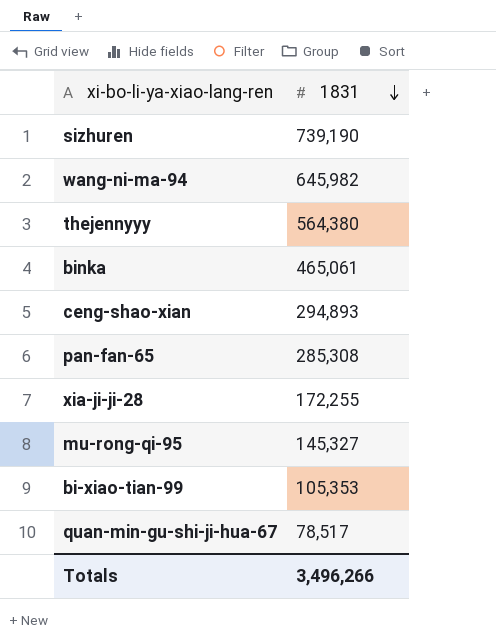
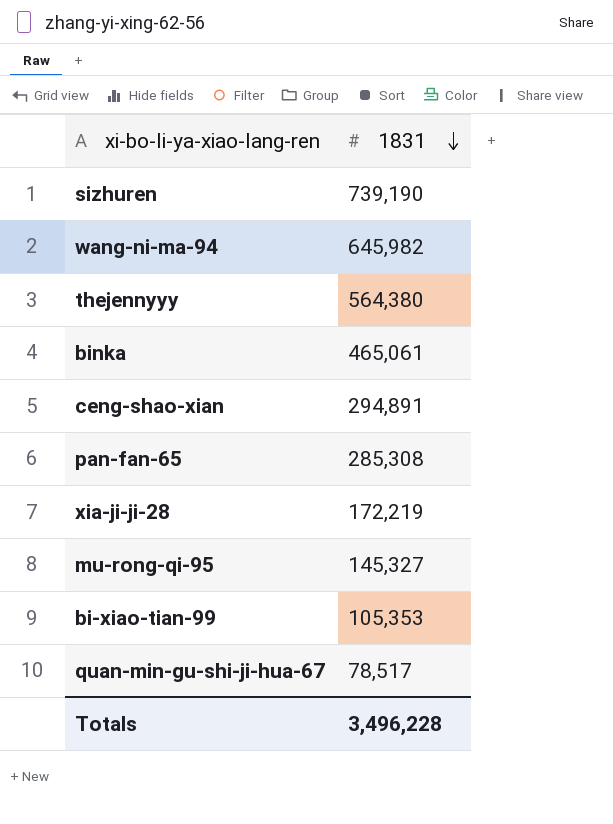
ceng-shao-xian | 1831: 294,893 -> 294,891
xia-ji-ji-28 | 1831: 172,255 -> 172,219
Totals | 1831: 3,496,266 -> 3,496,228

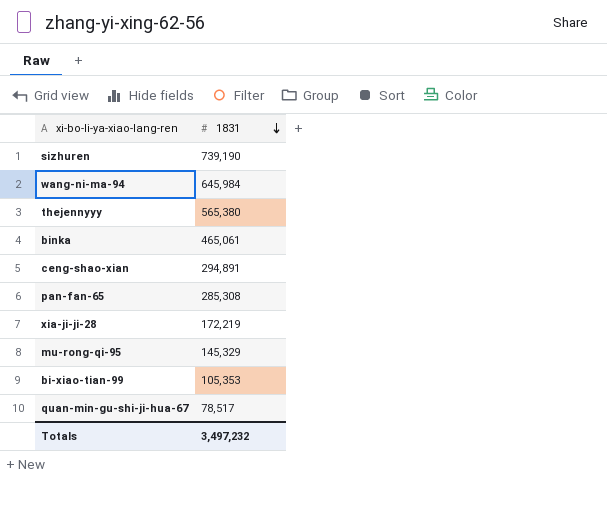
wang-ni-ma-94 | 1831: 645,982 -> 645,984
thejennyyy | 1831: 564,380 -> 565,380
mu-rong-qi-95 | 1831: 145,327 -> 145,329
Totals | 1831: 3,496,228 -> 3,497,232

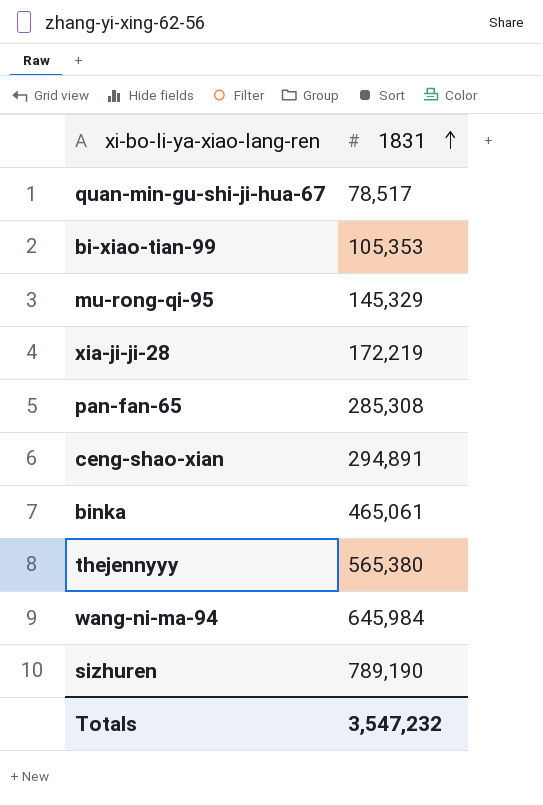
row order: 1831 descending -> 1831 ascending
sizhuren | 1831: 739,190 -> 789,190
Totals | 1831: 3,497,232 -> 3,547,232

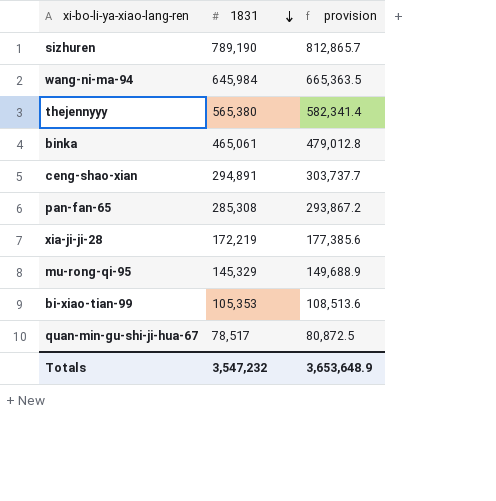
row order: 1831 ascending -> 1831 descending
column provision | formula: none -> [1831] * 1.03

